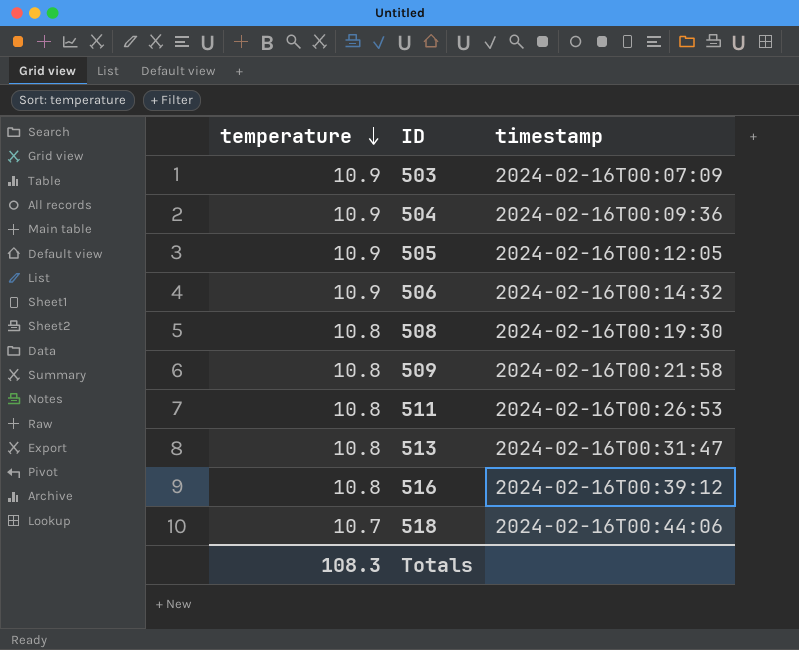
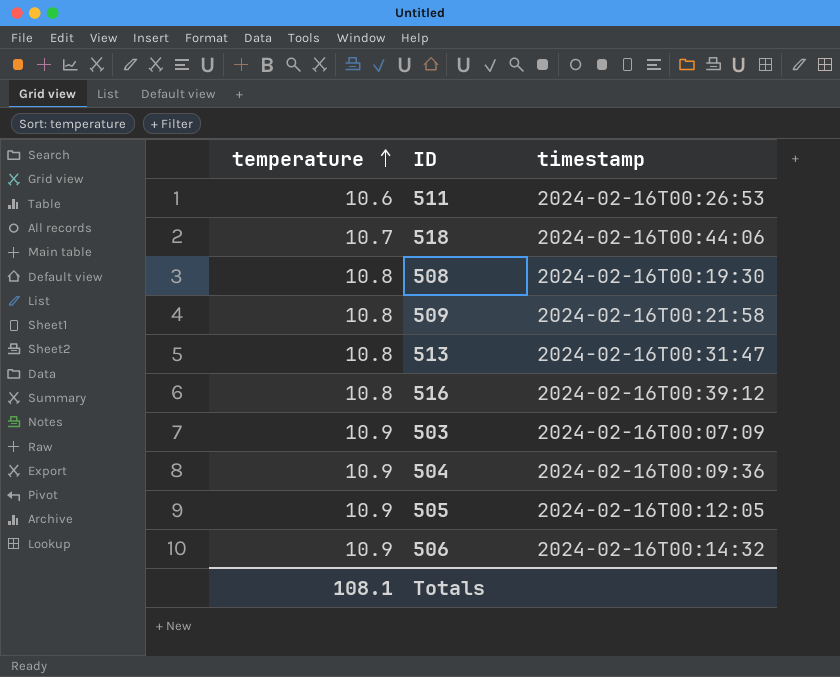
row order: temperature descending -> temperature ascending
511 | temperature: 10.8 -> 10.6
Totals | temperature: 108.3 -> 108.1

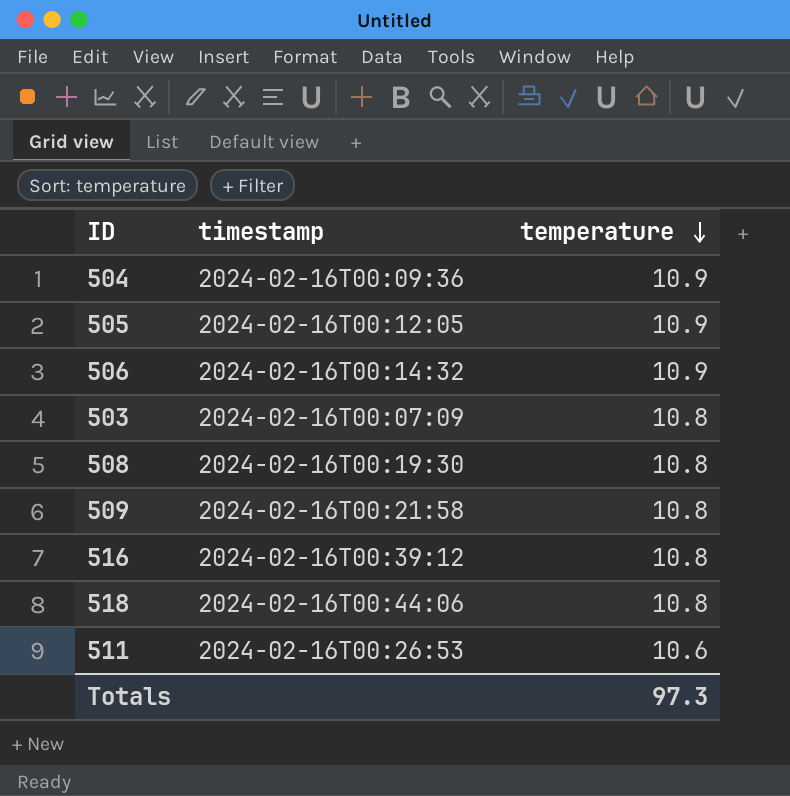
row order: temperature ascending -> temperature descending
column temperature | position: 1 -> 3
row 513: 10.8 | 2024-02-16T00:31:47 -> none
503 | temperature: 10.9 -> 10.8
518 | temperature: 10.7 -> 10.8
Totals | temperature: 108.1 -> 97.3

